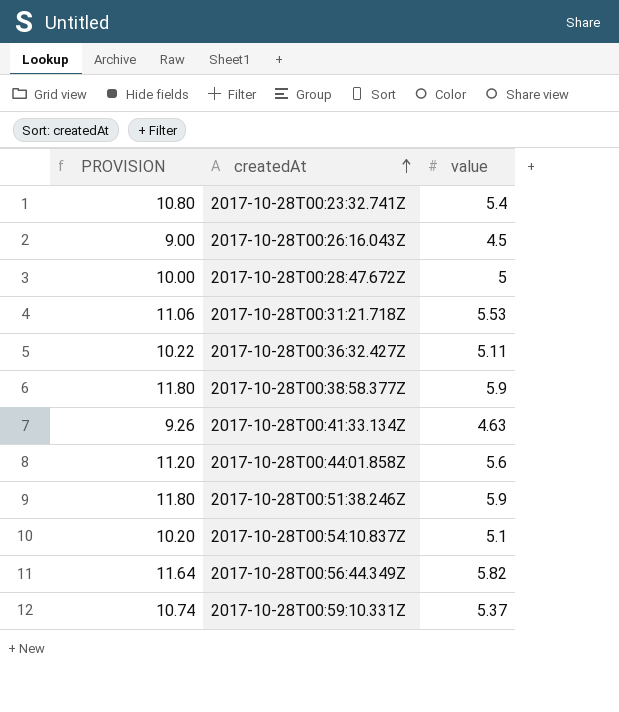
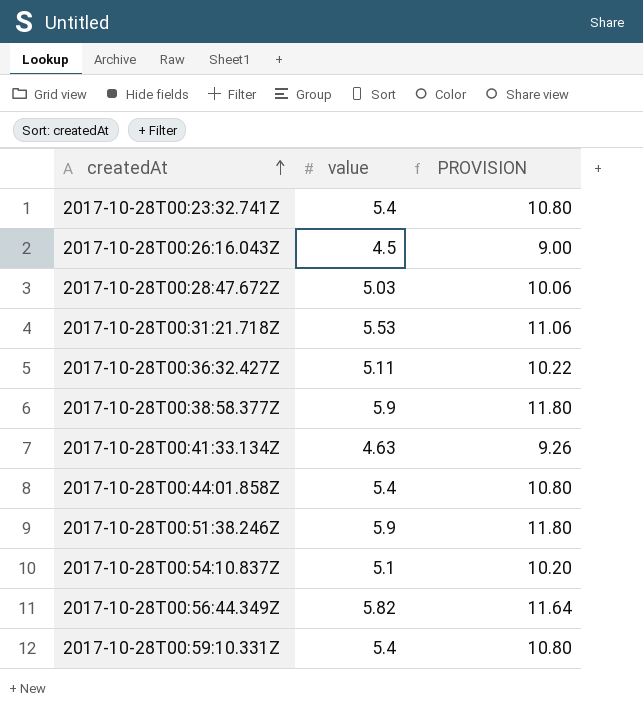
column PROVISION | position: 1 -> 3
2017-10-28T00:28:47.672Z | value: 5 -> 5.03
2017-10-28T00:28:47.672Z | PROVISION: 10.00 -> 10.06
2017-10-28T00:44:01.858Z | value: 5.6 -> 5.4
2017-10-28T00:44:01.858Z | PROVISION: 11.20 -> 10.80
2017-10-28T00:59:10.331Z | value: 5.37 -> 5.4
2017-10-28T00:59:10.331Z | PROVISION: 10.74 -> 10.80

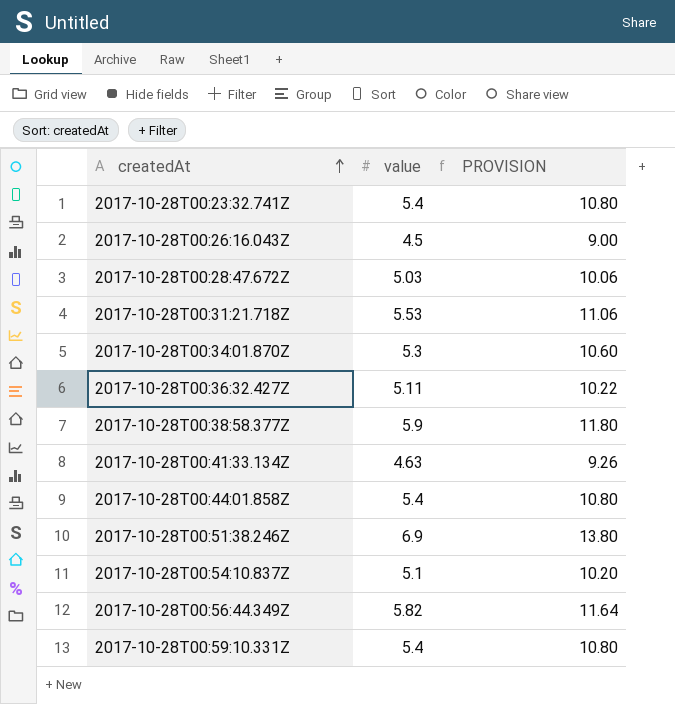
row 2017-10-28T00:34:01.870Z: none -> 5.3 | 10.60
2017-10-28T00:51:38.246Z | value: 5.9 -> 6.9
2017-10-28T00:51:38.246Z | PROVISION: 11.80 -> 13.80

